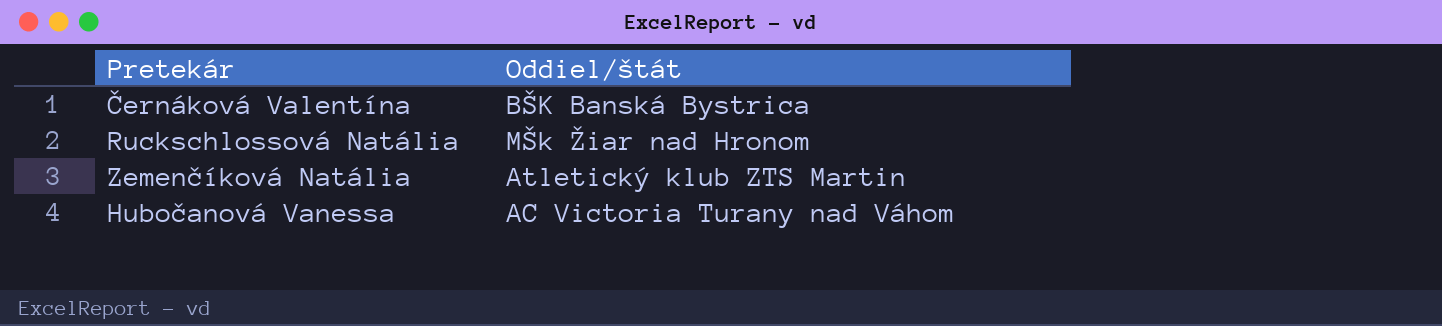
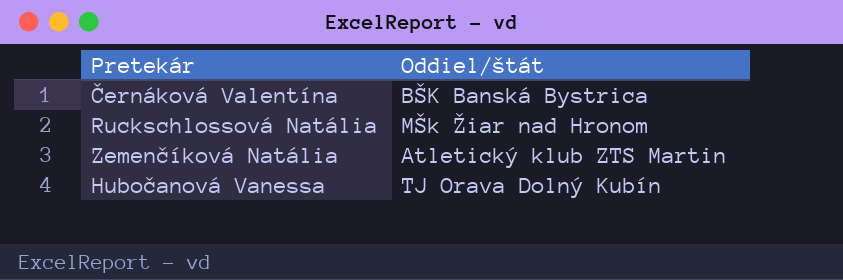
Hubočanová Vanessa | Oddiel/štát: AC Victoria Turany nad Váhom -> TJ Orava Dolný Kubín

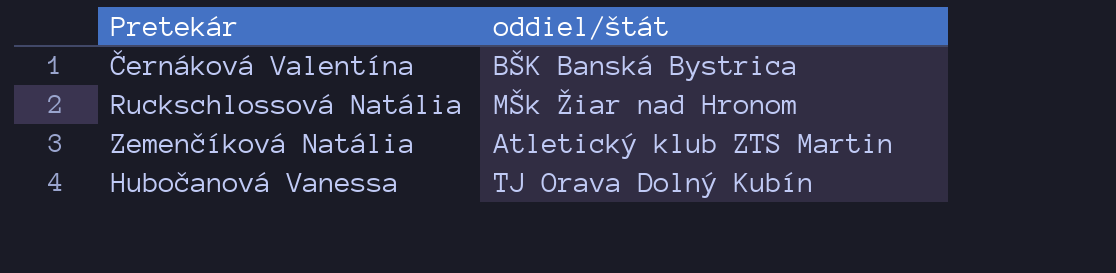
column name: Oddiel/štát -> oddiel/štát

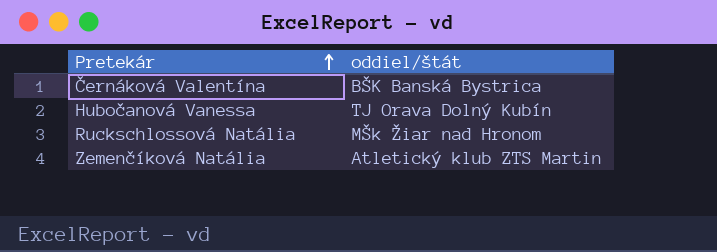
row order: none -> Pretekár ascending

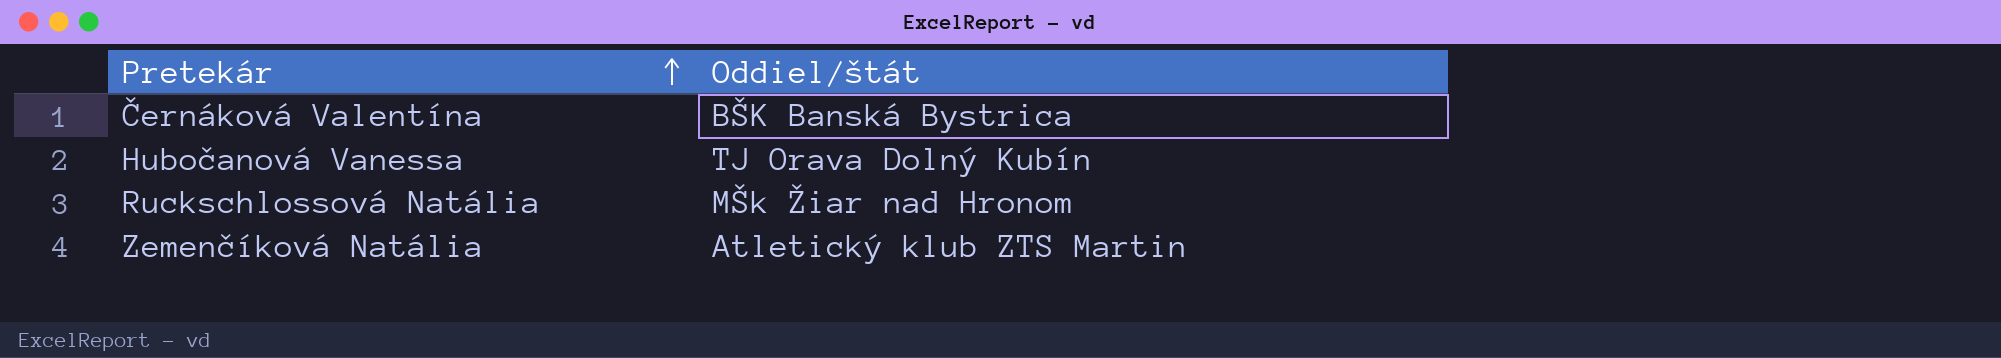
column name: oddiel/štát -> Oddiel/štát

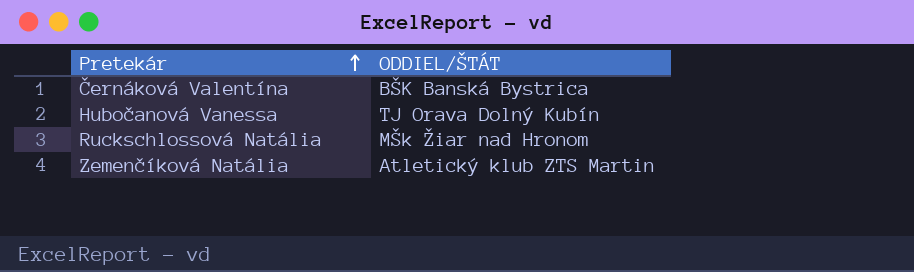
column name: Oddiel/štát -> ODDIEL/ŠTÁT

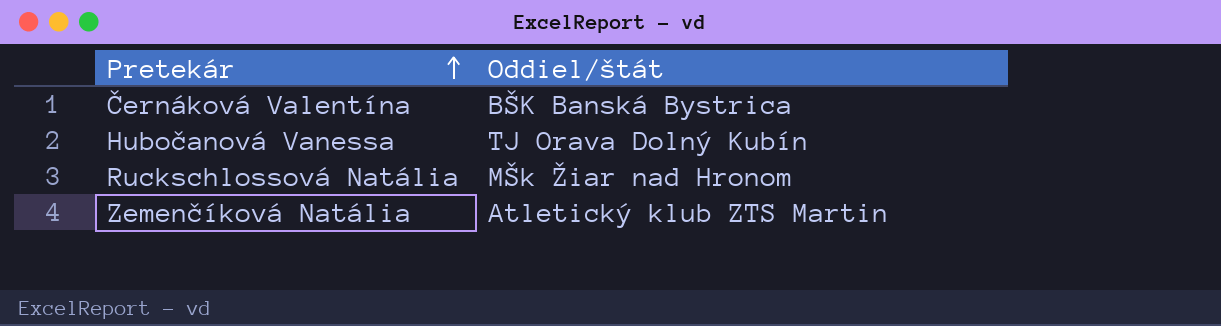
column name: ODDIEL/ŠTÁT -> Oddiel/štát

